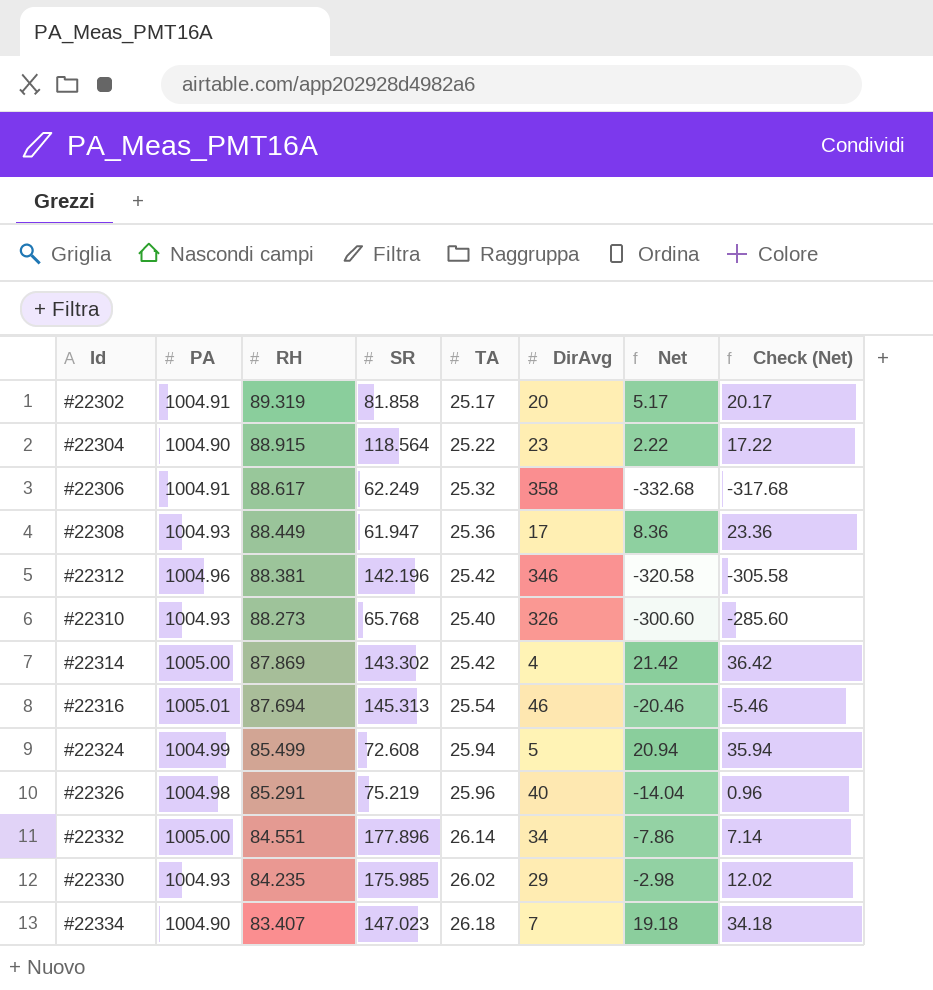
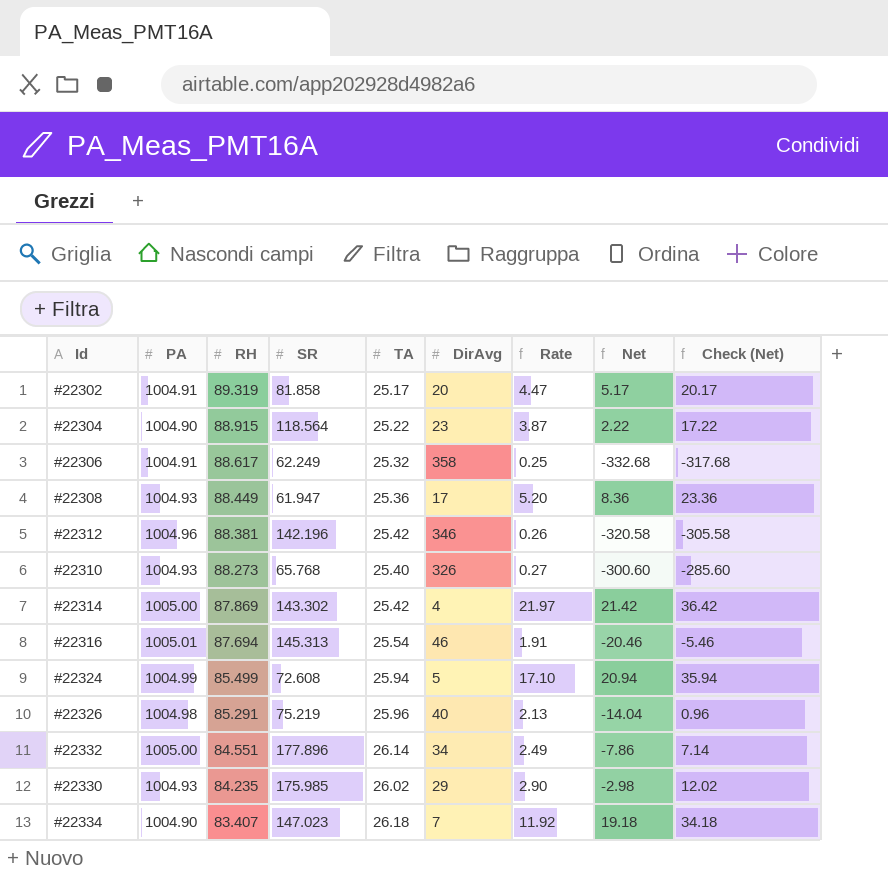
column Rate | formula: none -> [RH] / [DirAvg]

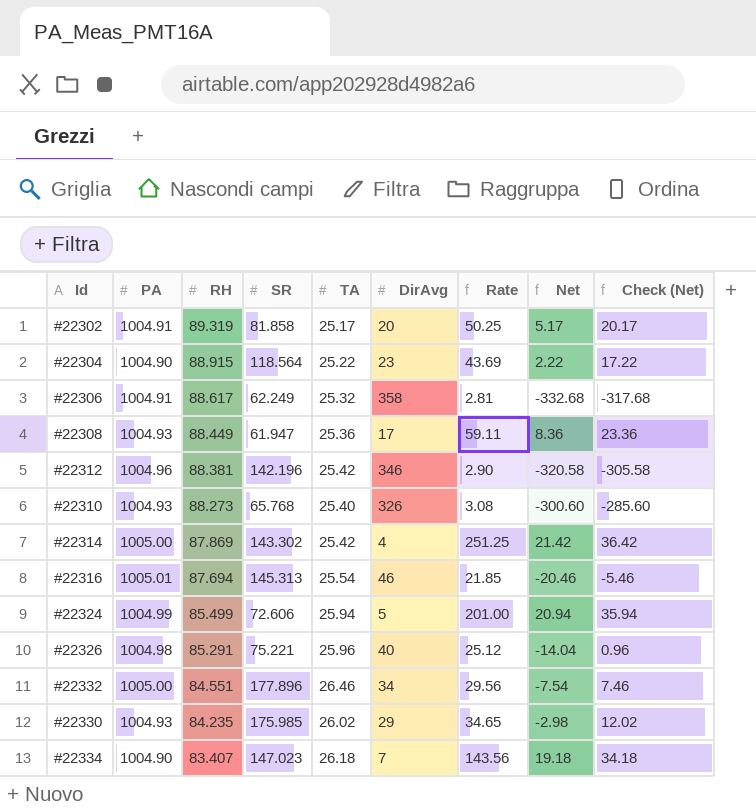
column Rate | formula: [RH] / [DirAvg] -> [PA] / [DirAvg]
#22324 | SR: 72.608 -> 72.606
#22326 | SR: 75.219 -> 75.221
#22332 | TA: 26.14 -> 26.46
#22332 | Net: -7.86 -> -7.54
#22332 | Check (Net): 7.14 -> 7.46

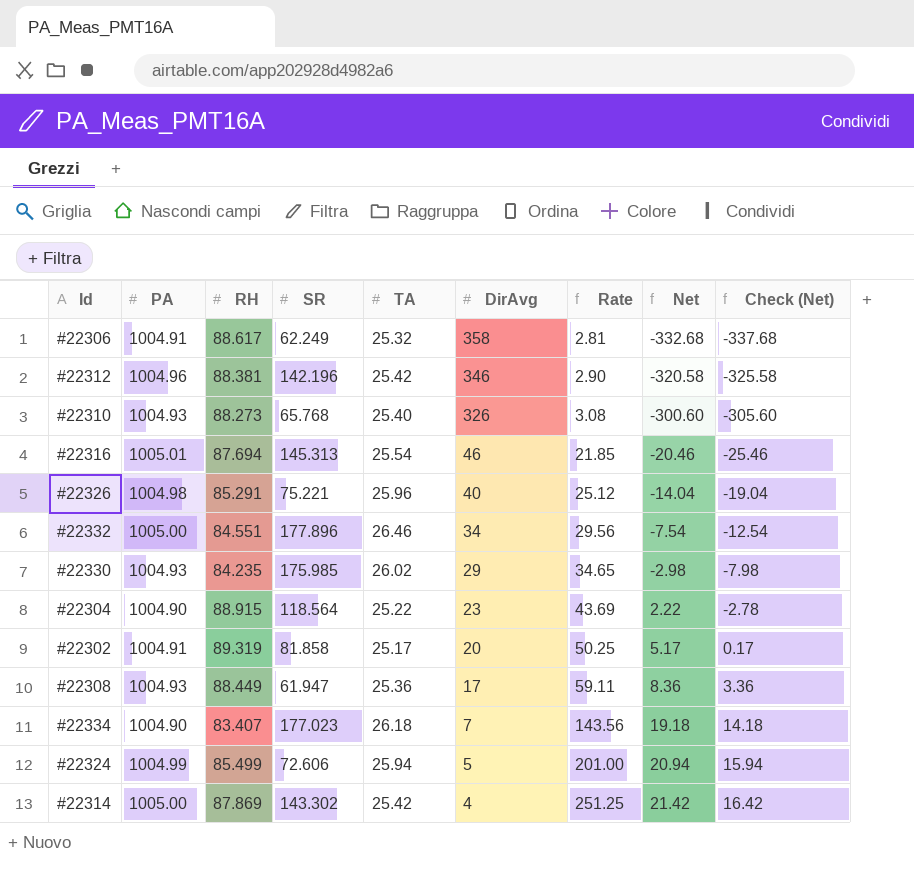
row order: RH descending -> DirAvg descending
column Check (Net) | formula: [Net] + 15 -> [Net] - 5
#22334 | SR: 147.023 -> 177.023

